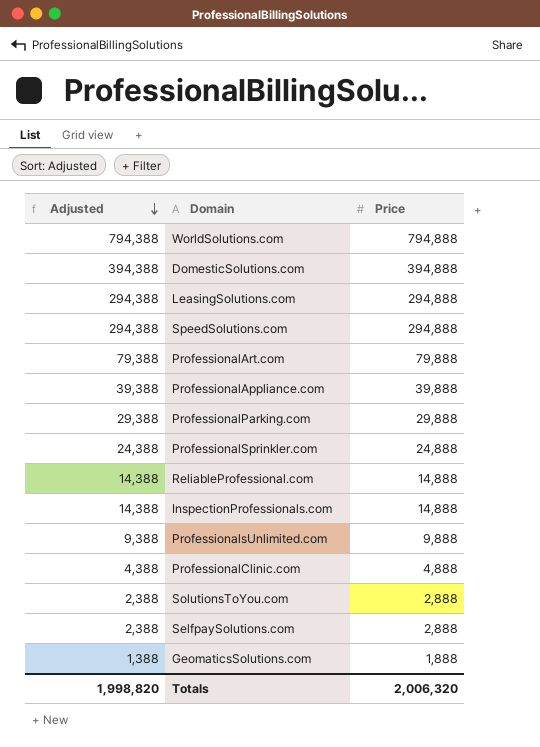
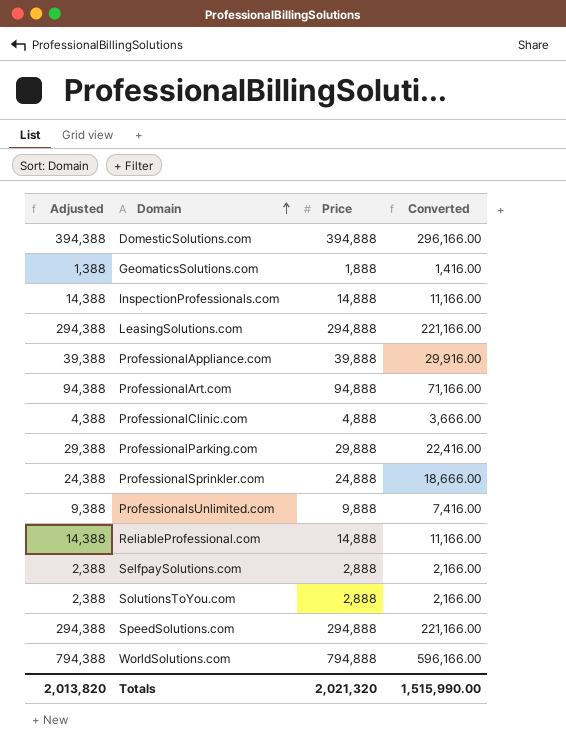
row order: Adjusted descending -> Domain ascending
column Converted | formula: none -> [Price] * 0.75
ProfessionalArt.com | Adjusted: 79,388 -> 94,388
ProfessionalArt.com | Price: 79,888 -> 94,888
Totals | Adjusted: 1,998,820 -> 2,013,820
Totals | Price: 2,006,320 -> 2,021,320

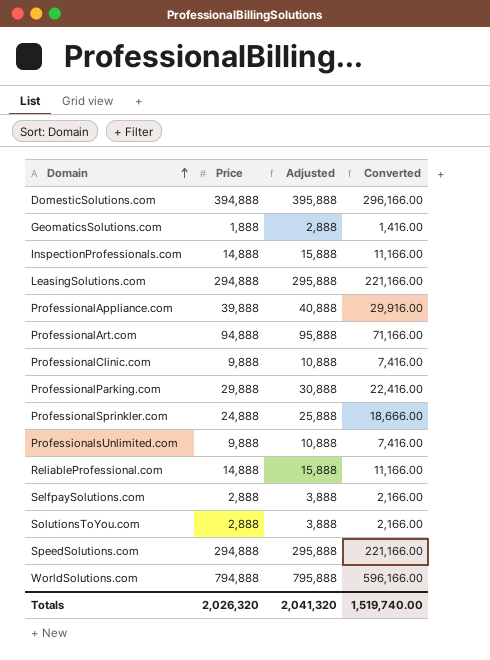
column Adjusted | formula: [Price] - 500 -> [Price] + 1000
column Adjusted | position: 1 -> 3
ProfessionalClinic.com | Price: 4,888 -> 9,888
ProfessionalClinic.com | Converted: 3,666.00 -> 7,416.00
Totals | Price: 2,021,320 -> 2,026,320
Totals | Adjusted: 2,013,820 -> 2,041,320
Totals | Converted: 1,515,990.00 -> 1,519,740.00

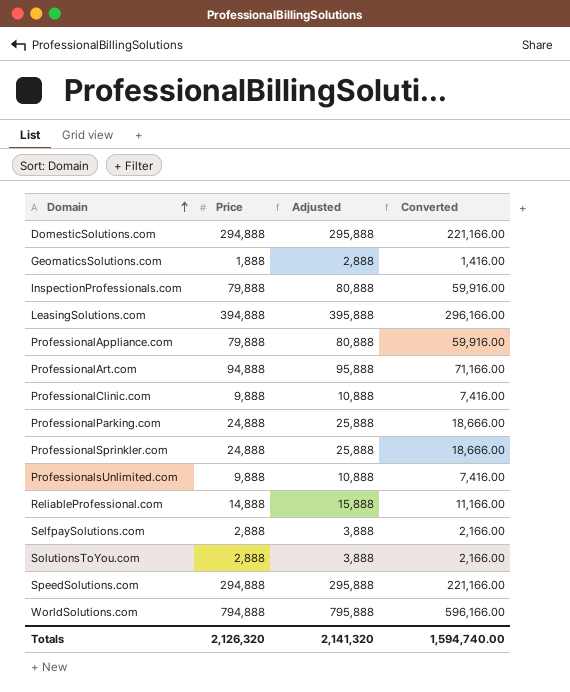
DomesticSolutions.com | Price: 394,888 -> 294,888
DomesticSolutions.com | Adjusted: 395,888 -> 295,888
DomesticSolutions.com | Converted: 296,166.00 -> 221,166.00
InspectionProfessionals.com | Price: 14,888 -> 79,888
InspectionProfessionals.com | Adjusted: 15,888 -> 80,888
InspectionProfessionals.com | Converted: 11,166.00 -> 59,916.00
LeasingSolutions.com | Price: 294,888 -> 394,888
LeasingSolutions.com | Adjusted: 295,888 -> 395,888
LeasingSolutions.com | Converted: 221,166.00 -> 296,166.00
ProfessionalAppliance.com | Price: 39,888 -> 79,888
ProfessionalAppliance.com | Adjusted: 40,888 -> 80,888
ProfessionalAppliance.com | Converted: 29,916.00 -> 59,916.00
ProfessionalParking.com | Price: 29,888 -> 24,888
ProfessionalParking.com | Adjusted: 30,888 -> 25,888
ProfessionalParking.com | Converted: 22,416.00 -> 18,666.00
Totals | Price: 2,026,320 -> 2,126,320
Totals | Adjusted: 2,041,320 -> 2,141,320
Totals | Converted: 1,519,740.00 -> 1,594,740.00

